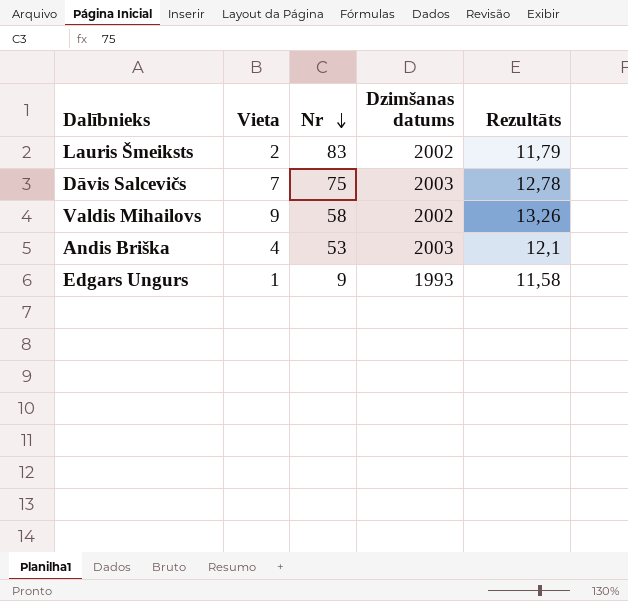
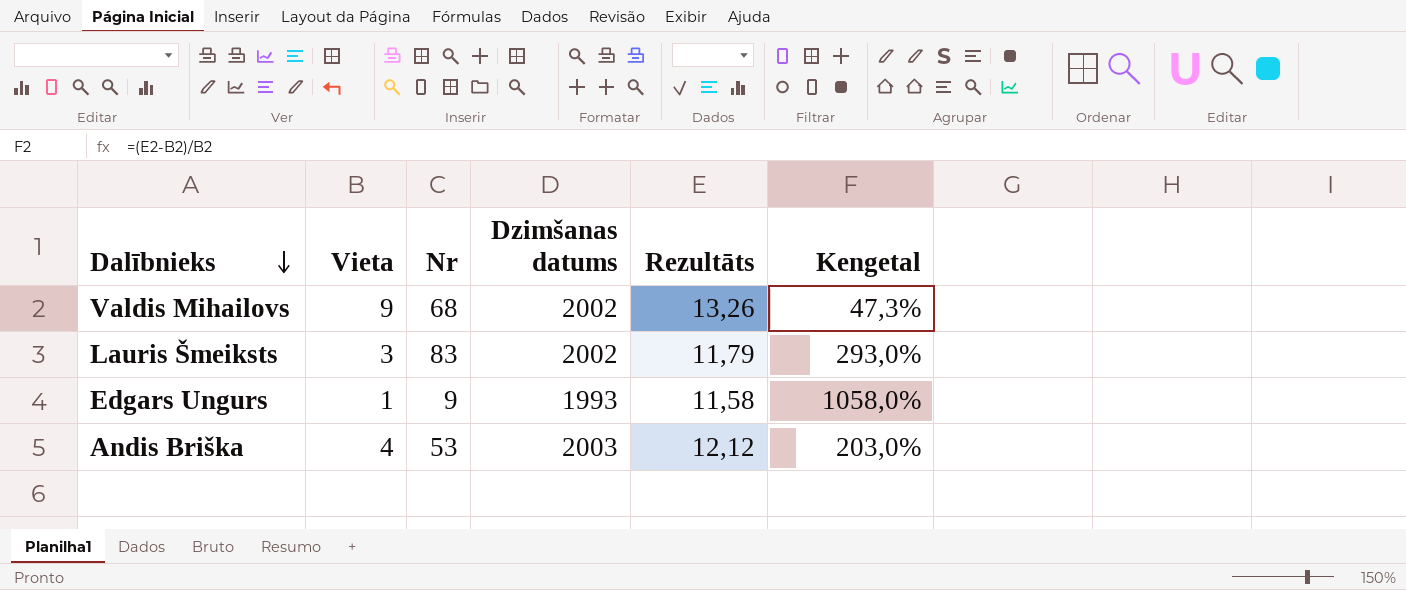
row order: Nr descending -> Dalībnieks descending
column Kengetal | formula: none -> ([Rezultāts] - [Vieta]) / [Vieta]
row Dāvis Salcevičs: 7 | 75 | 2003 | 12,78 -> none
Valdis Mihailovs | Nr: 58 -> 68
Lauris Šmeiksts | Vieta: 2 -> 3
Andis Briška | Rezultāts: 12,1 -> 12,12

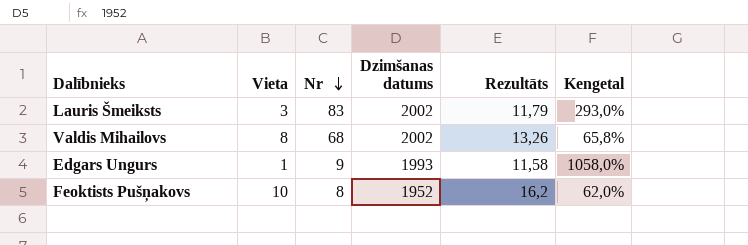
row order: Dalībnieks descending -> Nr descending
row Andis Briška: 4 | 53 | 2003 | 12,12 | 203,0% -> none
Valdis Mihailovs | Vieta: 9 -> 8
Valdis Mihailovs | Kengetal: 47,3% -> 65,8%
row Feoktists Pušņakovs: none -> 10 | 8 | 1952 | 16,2 | 62,0%

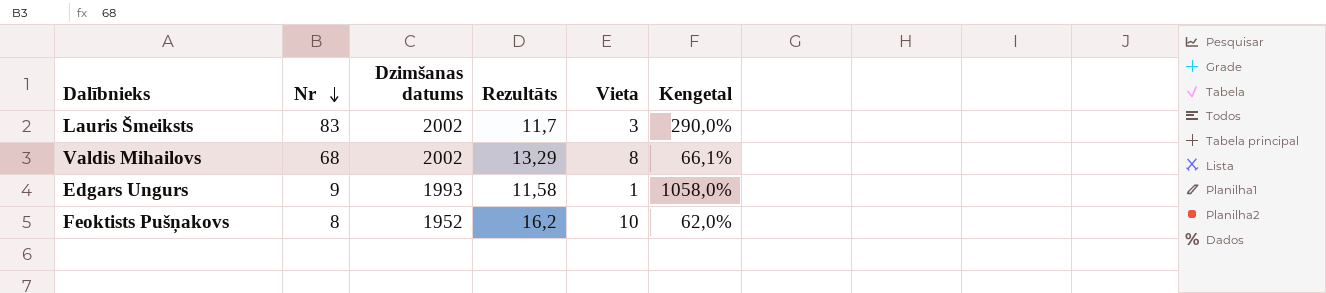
column Vieta | position: 2 -> 5
Lauris Šmeiksts | Rezultāts: 11,79 -> 11,7
Lauris Šmeiksts | Kengetal: 293,0% -> 290,0%
Valdis Mihailovs | Rezultāts: 13,26 -> 13,29
Valdis Mihailovs | Kengetal: 65,8% -> 66,1%

